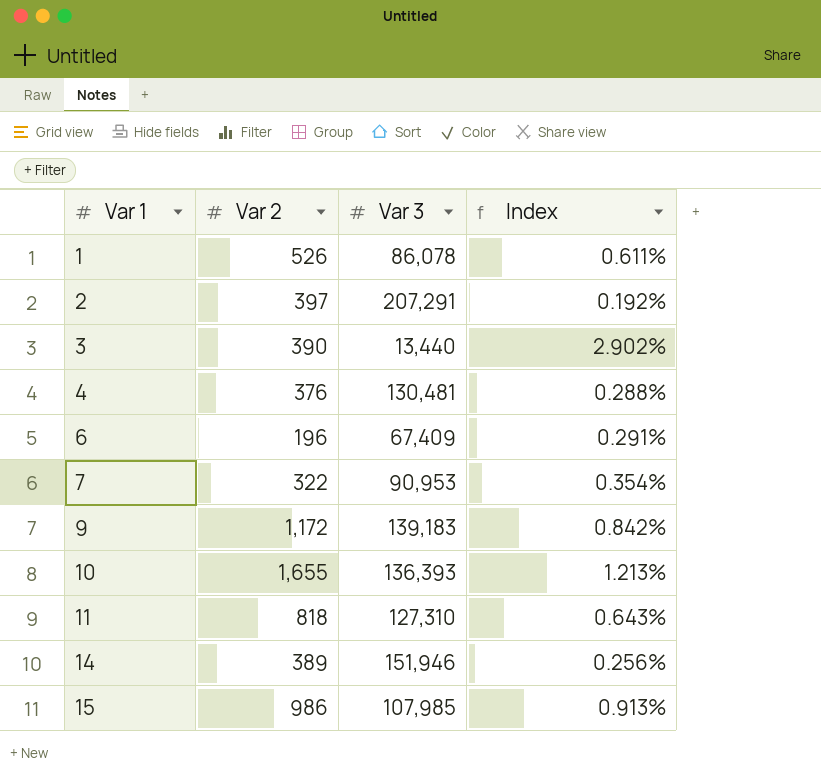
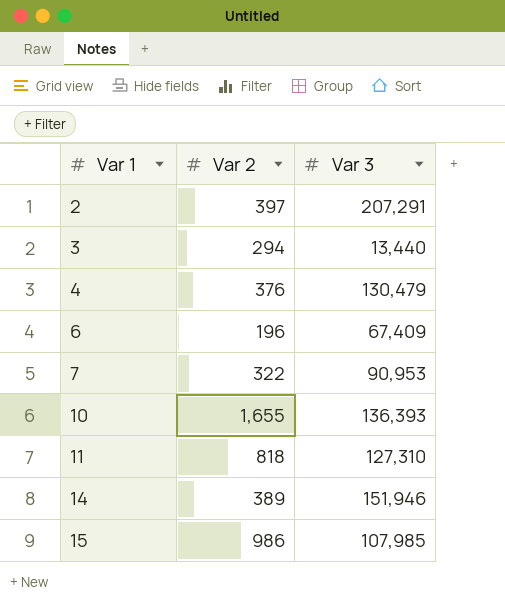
column Index | formula: [Var 2] / [Var 3] -> none
row 1: 526 | 86,078 | 0.611% -> none
row 9: 1,172 | 139,183 | 0.842% -> none
3 | Var 2: 390 -> 294
4 | Var 3: 130,481 -> 130,479

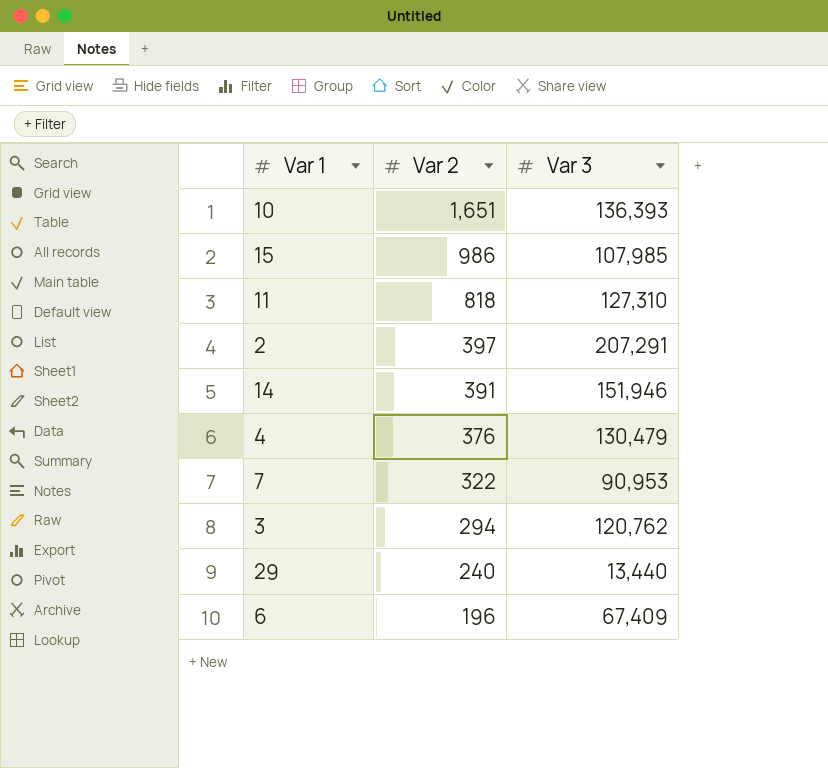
row order: Var 1 ascending -> Var 2 descending
10 | Var 2: 1,655 -> 1,651
14 | Var 2: 389 -> 391
3 | Var 3: 13,440 -> 120,762
row 29: none -> 240 | 13,440

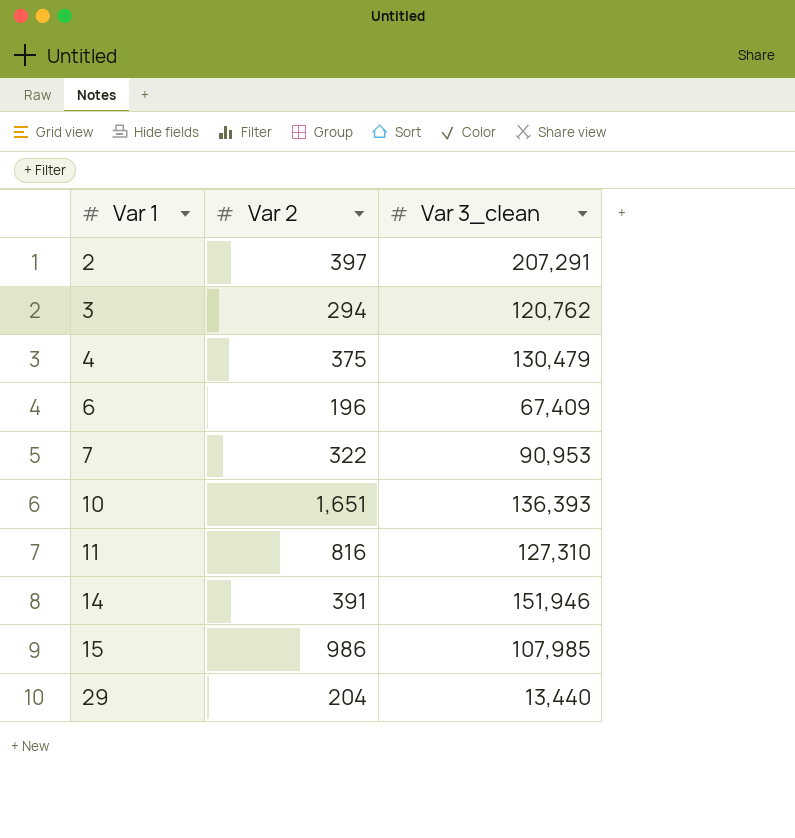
row order: Var 2 descending -> Var 1 ascending
column name: Var 3 -> Var 3_clean
4 | Var 2: 376 -> 375
11 | Var 2: 818 -> 816
29 | Var 2: 240 -> 204

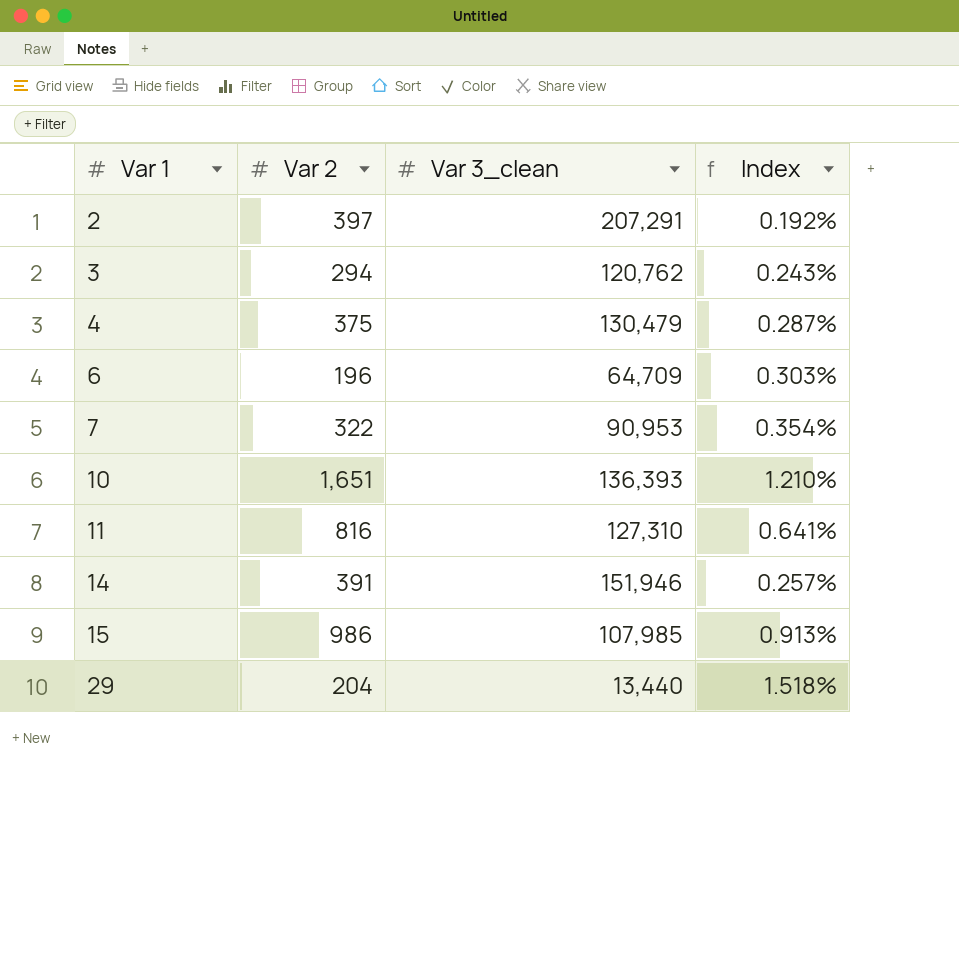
column Index | formula: none -> [Var 2] / [Var 3_clean]
6 | Var 3_clean: 67,409 -> 64,709

